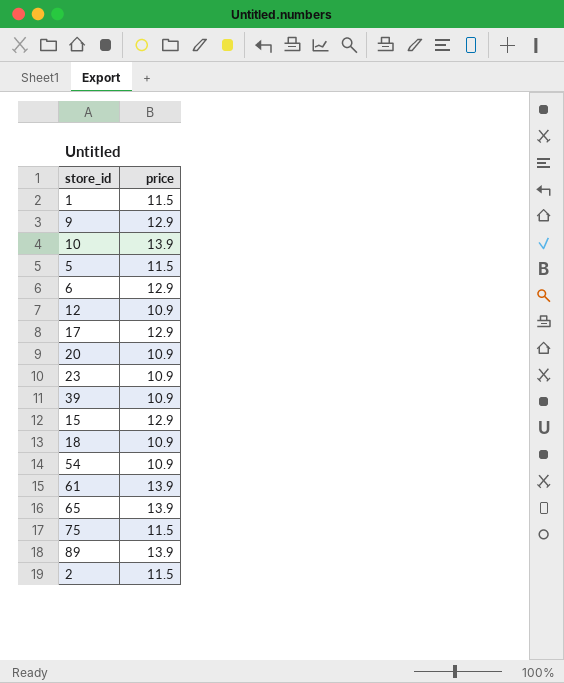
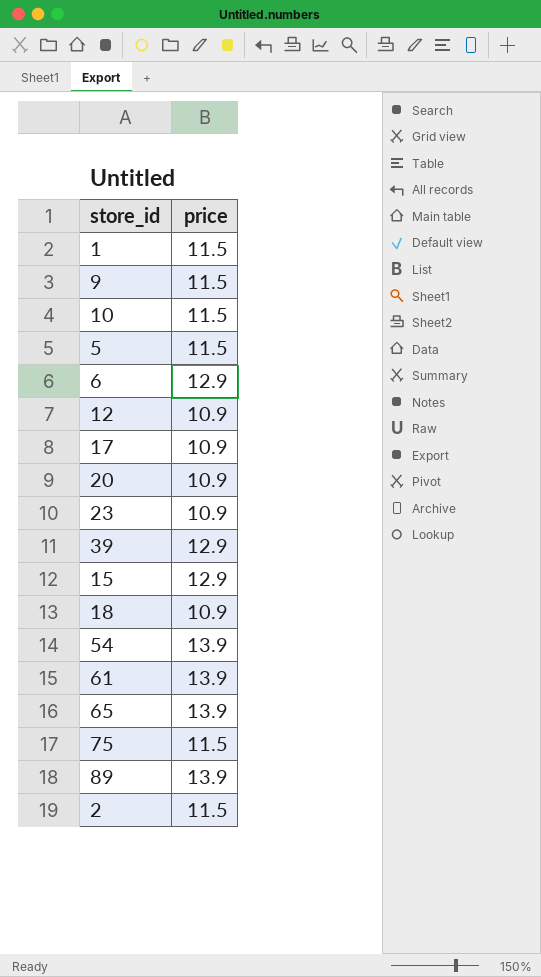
9 | price: 12.9 -> 11.5
10 | price: 13.9 -> 11.5
17 | price: 12.9 -> 10.9
39 | price: 10.9 -> 12.9
54 | price: 10.9 -> 13.9

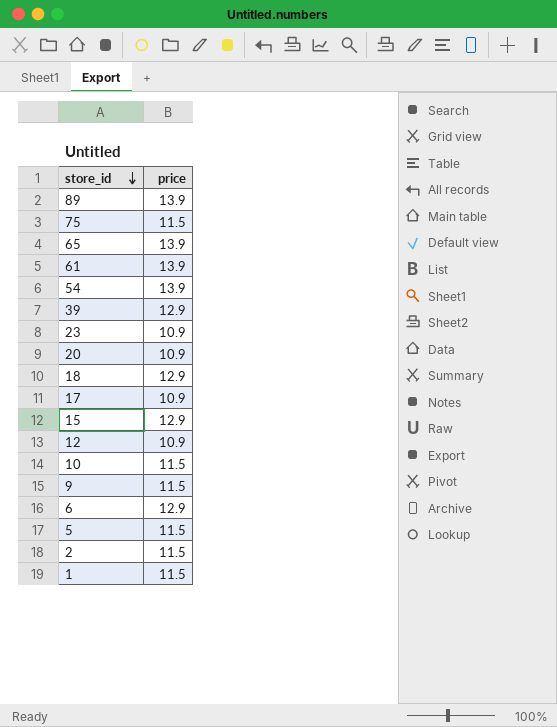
row order: none -> store_id descending
18 | price: 10.9 -> 12.9

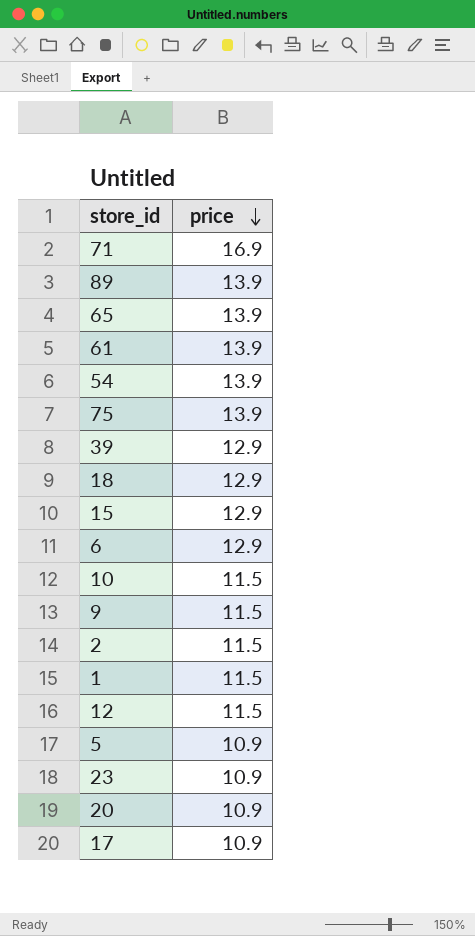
row order: store_id descending -> price descending
row 71: none -> 16.9
75 | price: 11.5 -> 13.9
12 | price: 10.9 -> 11.5
5 | price: 11.5 -> 10.9

